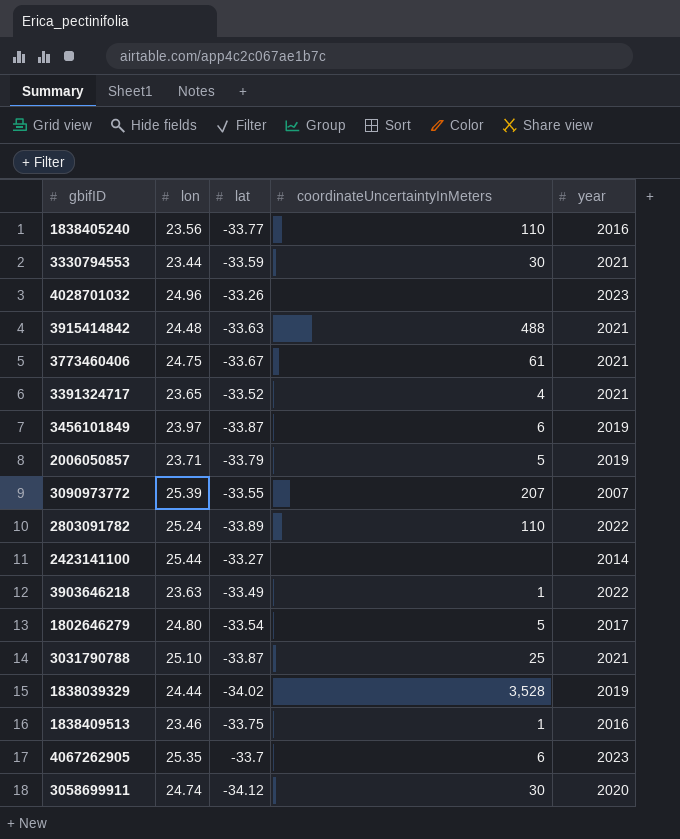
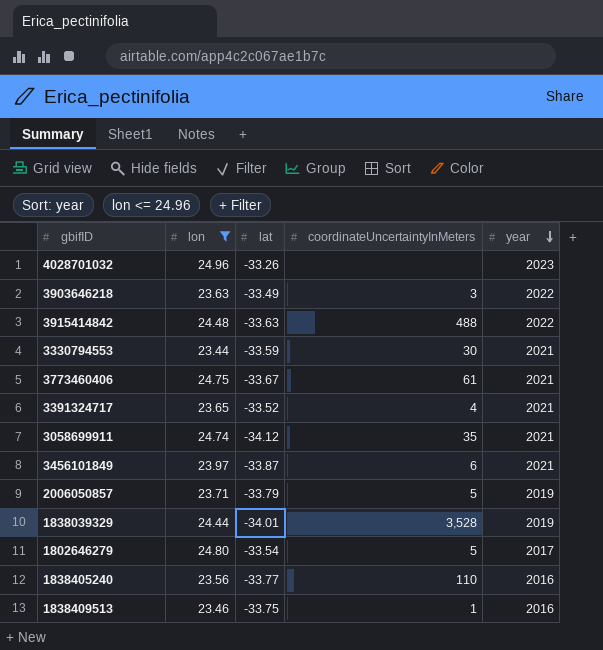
filter: none -> lon <= 24.96
row order: none -> year descending
3903646218 | coordinateUncertaintyInMeters: 1 -> 3
3915414842 | year: 2021 -> 2022
3058699911 | coordinateUncertaintyInMeters: 30 -> 35
3058699911 | year: 2020 -> 2021
3456101849 | year: 2019 -> 2021
1838039329 | lat: -34.02 -> -34.01

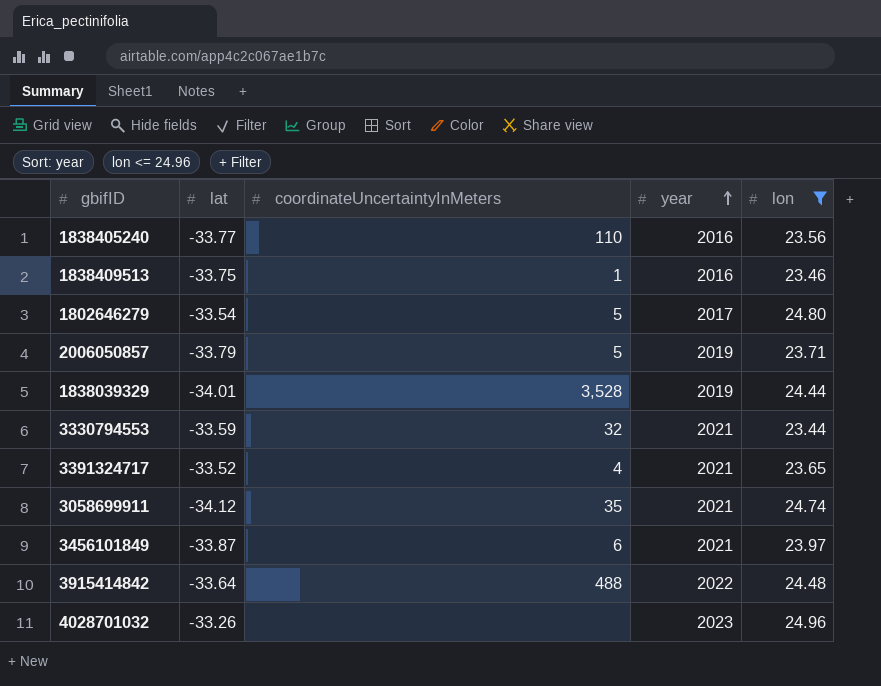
row order: year descending -> year ascending
column lon | position: 2 -> 5
row 3903646218: 23.63 | -33.49 | 3 | 2022 -> none
row 3773460406: 24.75 | -33.67 | 61 | 2021 -> none
3330794553 | coordinateUncertaintyInMeters: 30 -> 32
3915414842 | lat: -33.63 -> -33.64

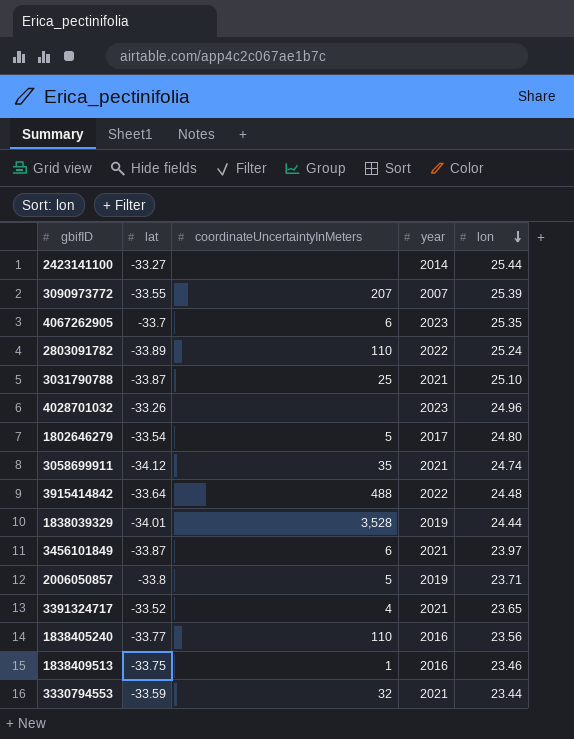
filter: lon <= 24.96 -> none
row order: year ascending -> lon descending
2006050857 | lat: -33.79 -> -33.8

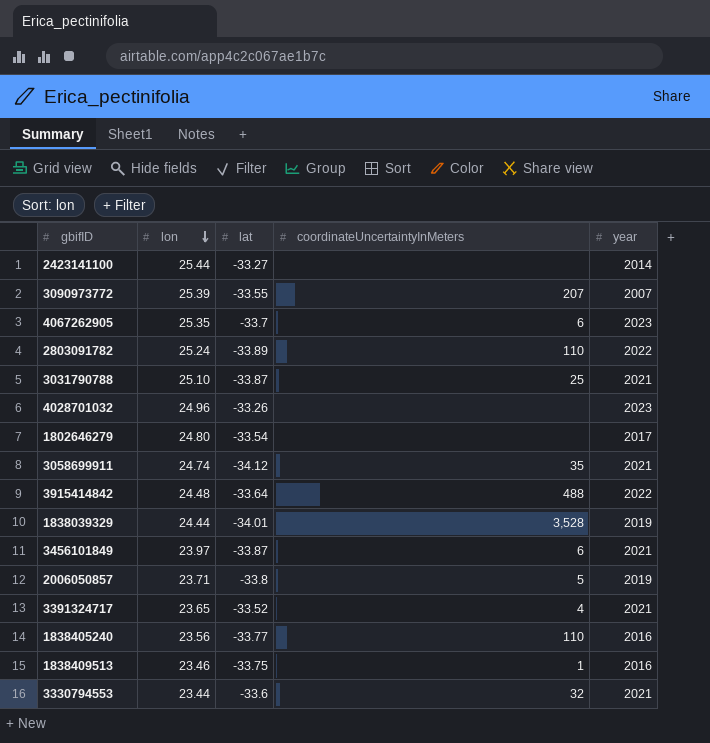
column lon | position: 5 -> 2
1802646279 | coordinateUncertaintyInMeters: 5 -> none
3330794553 | lat: -33.59 -> -33.6

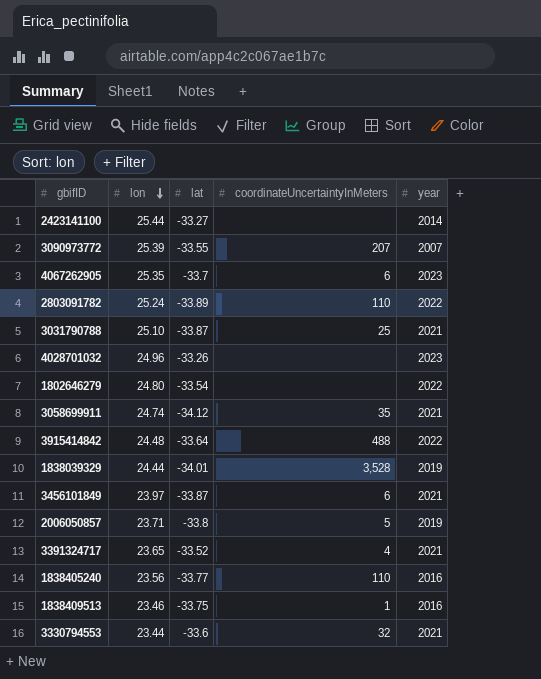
1802646279 | year: 2017 -> 2022

